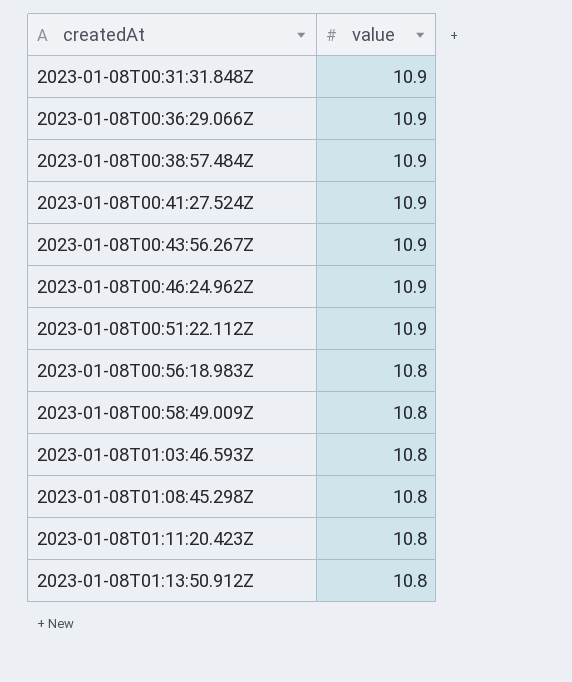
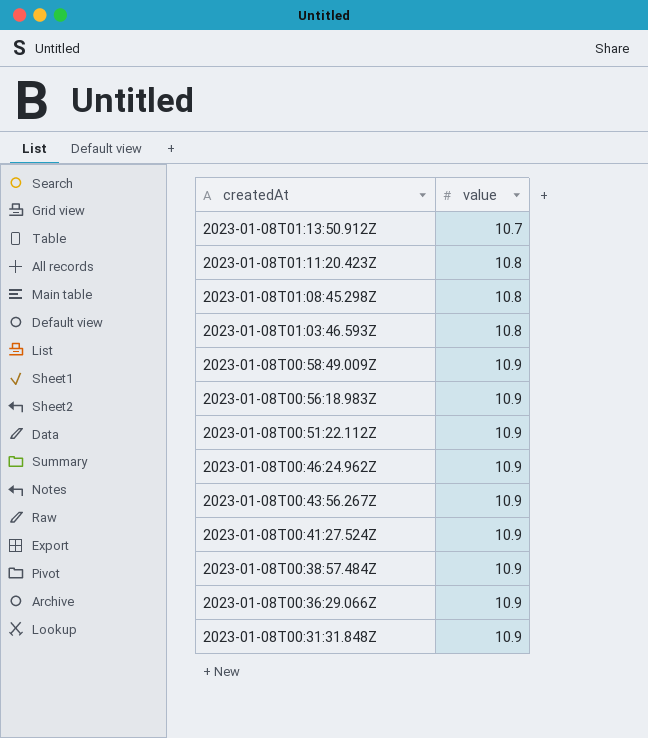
row order: createdAt ascending -> createdAt descending
2023-01-08T01:13:50.912Z | value: 10.8 -> 10.7
2023-01-08T00:58:49.009Z | value: 10.8 -> 10.9
2023-01-08T00:56:18.983Z | value: 10.8 -> 10.9

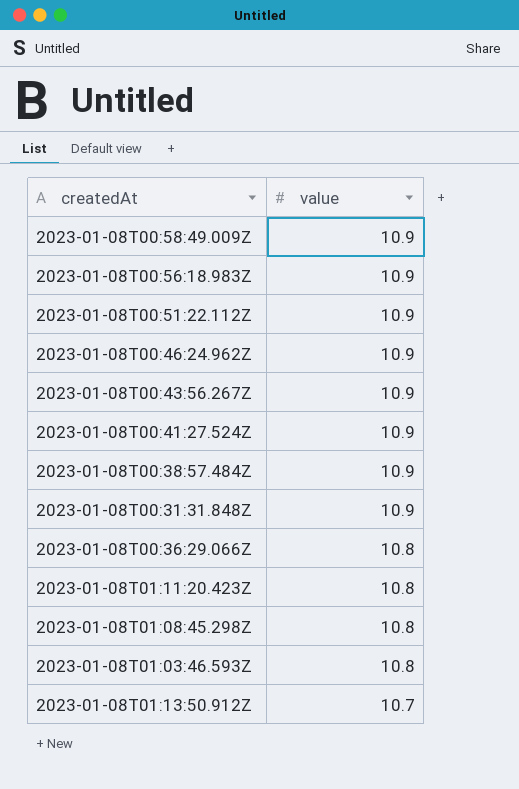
row order: createdAt descending -> value descending
2023-01-08T00:36:29.066Z | value: 10.9 -> 10.8

